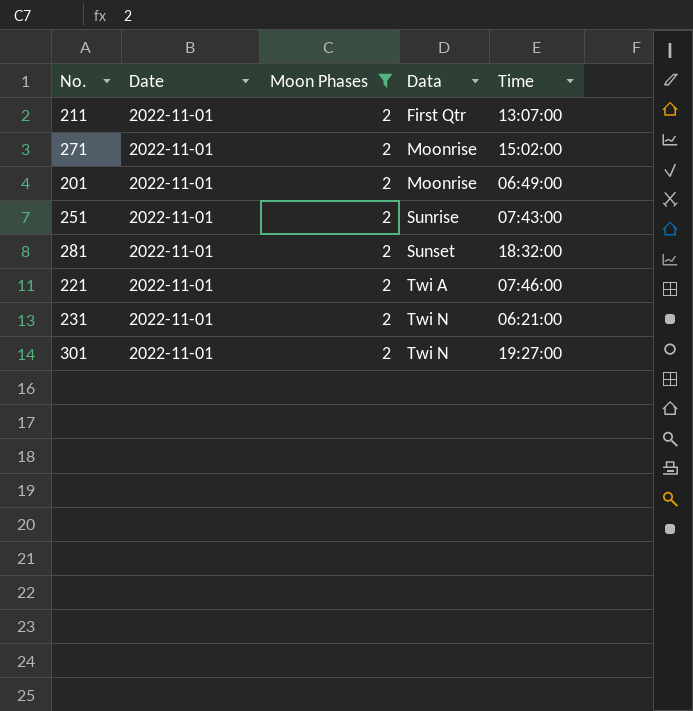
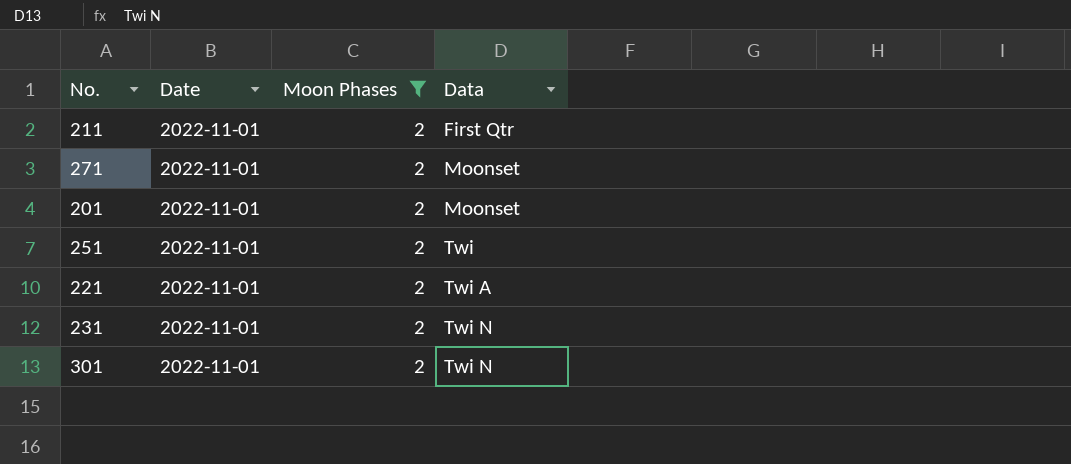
column Time | position: 5 -> none
row 281: 2022-11-01 | 2 | Sunset | 18:32:00 -> none
271 | Data: Moonrise -> Moonset
201 | Data: Moonrise -> Moonset
251 | Data: Sunrise -> Twi

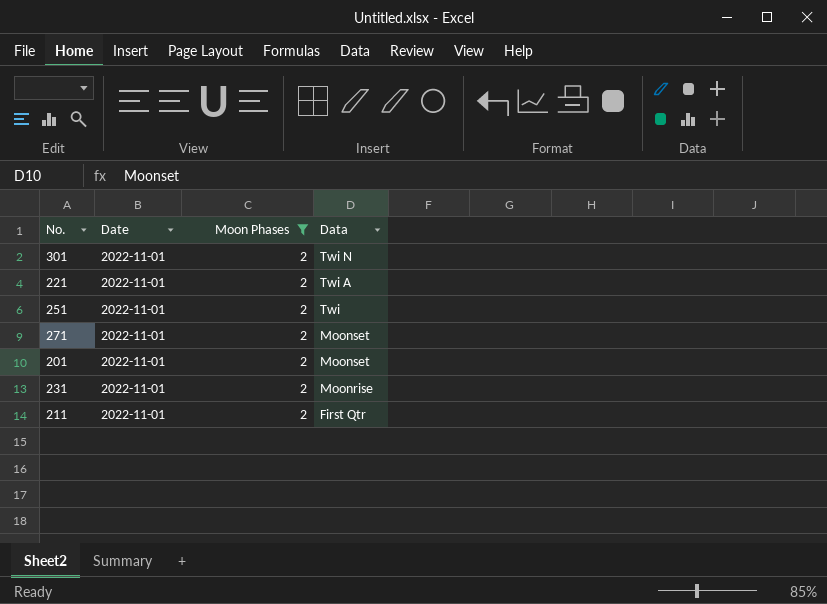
row order: Data ascending -> Data descending
231 | Data: Twi N -> Moonrise

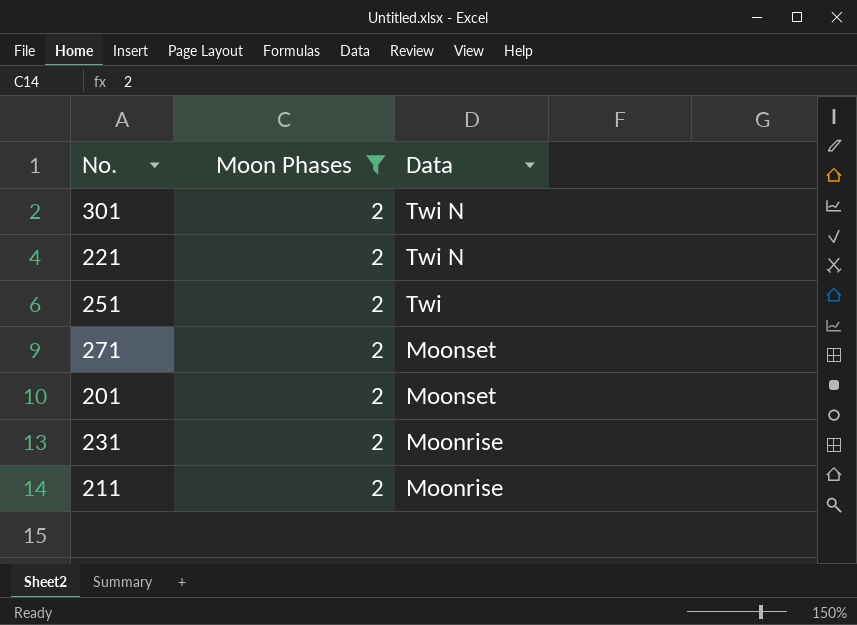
column Date | position: 2 -> none
221 | Data: Twi A -> Twi N
211 | Data: First Qtr -> Moonrise

